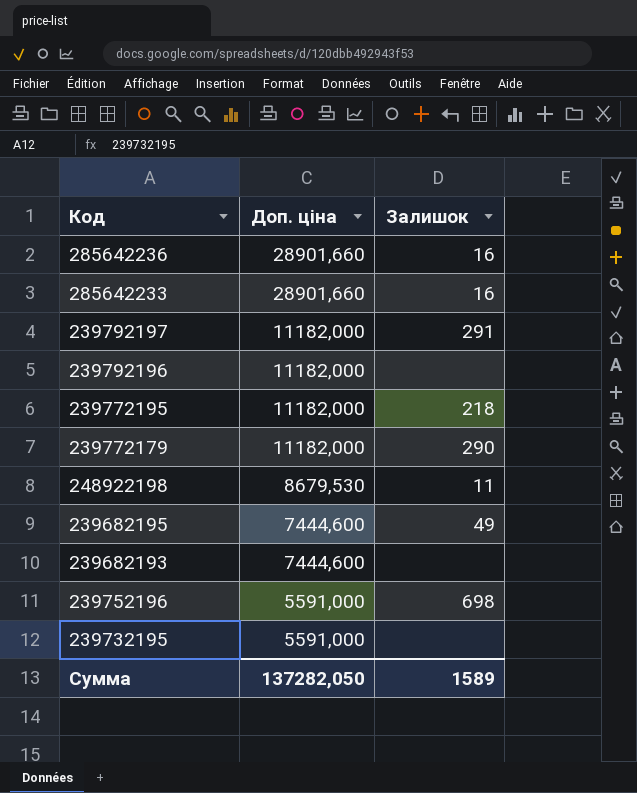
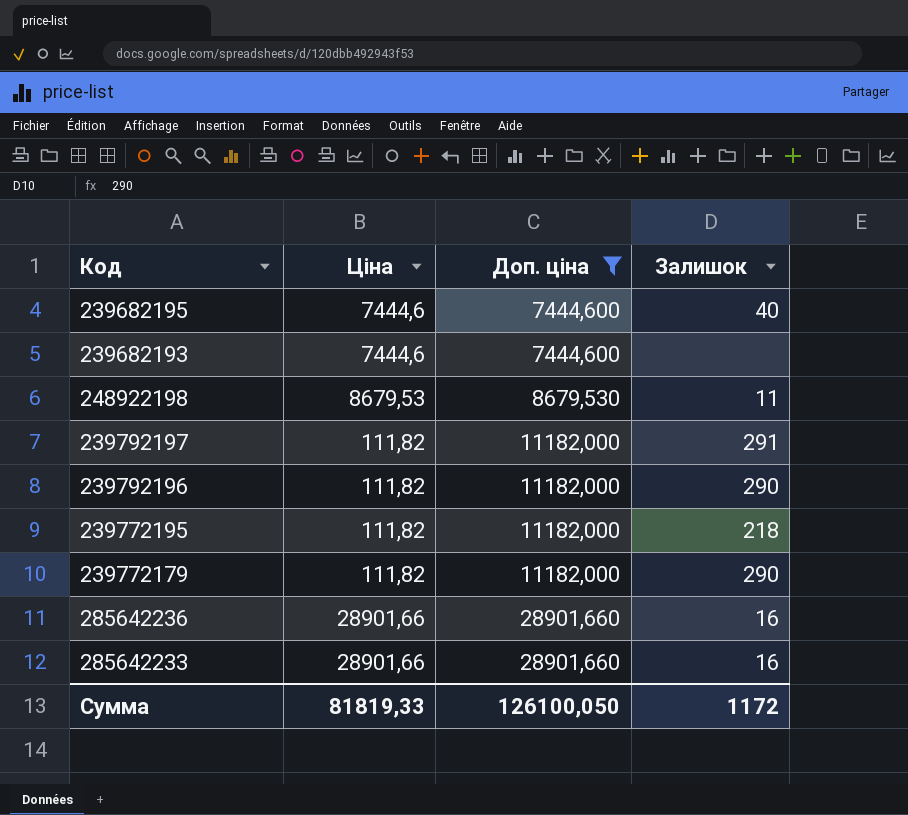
filter: none -> Доп. ціна != 5591,000
row order: Доп. ціна descending -> Доп. ціна ascending
column Ціна | position: none -> 2
239682195 | Залишок: 49 -> 40
239792196 | Залишок: none -> 290
Сумма | Доп. ціна: 137282,050 -> 126100,050
Сумма | Залишок: 1589 -> 1172

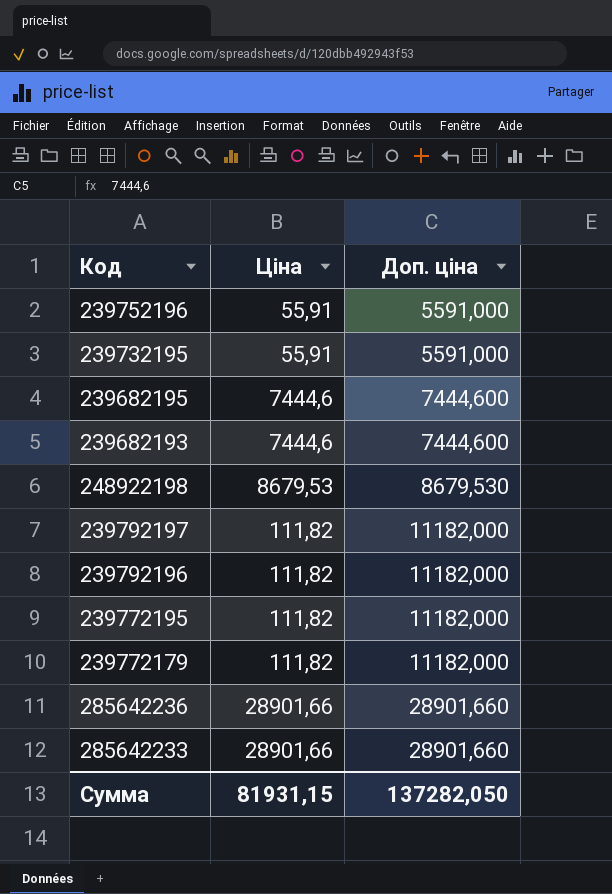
filter: Доп. ціна != 5591,000 -> none
column Залишок | position: 4 -> none
Сумма | Ціна: 81819,33 -> 81931,15
Сумма | Доп. ціна: 126100,050 -> 137282,050

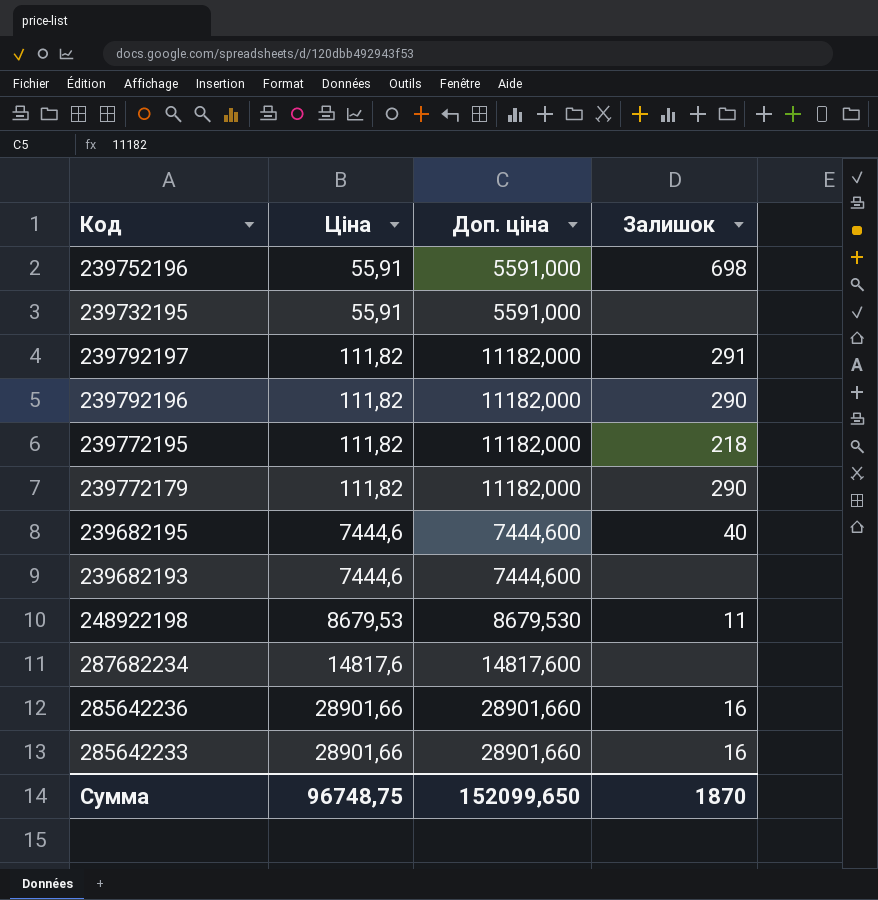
row order: Доп. ціна ascending -> Ціна ascending
column Залишок | position: none -> 4
row 287682234: none -> 14817,6 | 14817,600 | none
Сумма | Ціна: 81931,15 -> 96748,75
Сумма | Доп. ціна: 137282,050 -> 152099,650

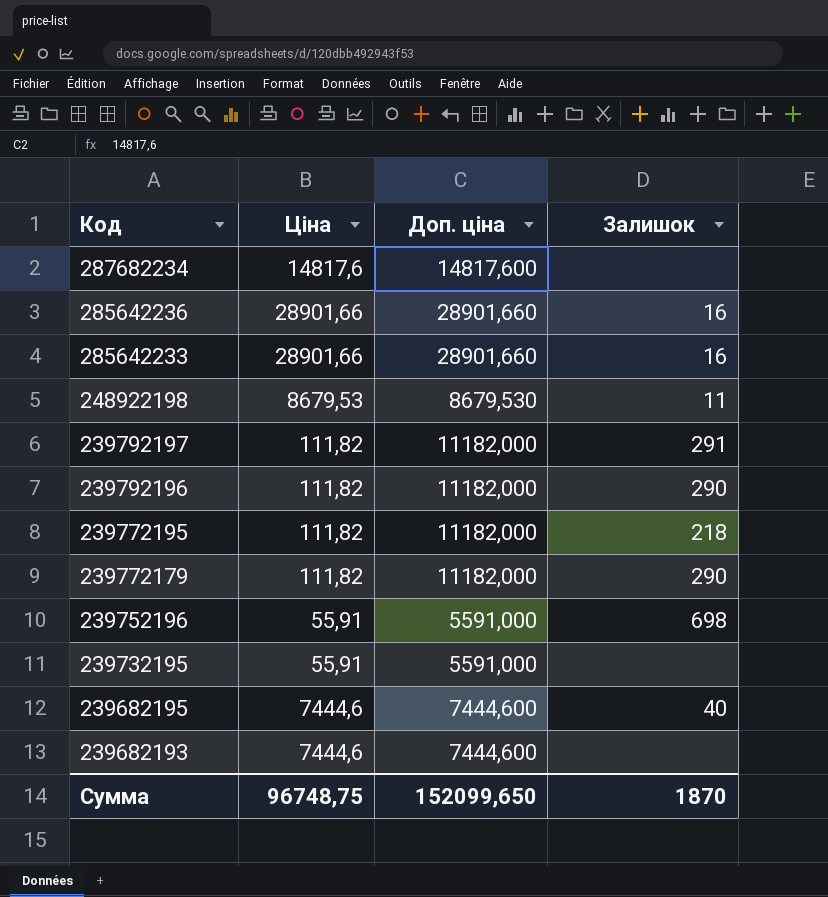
row order: Ціна ascending -> Код descending

